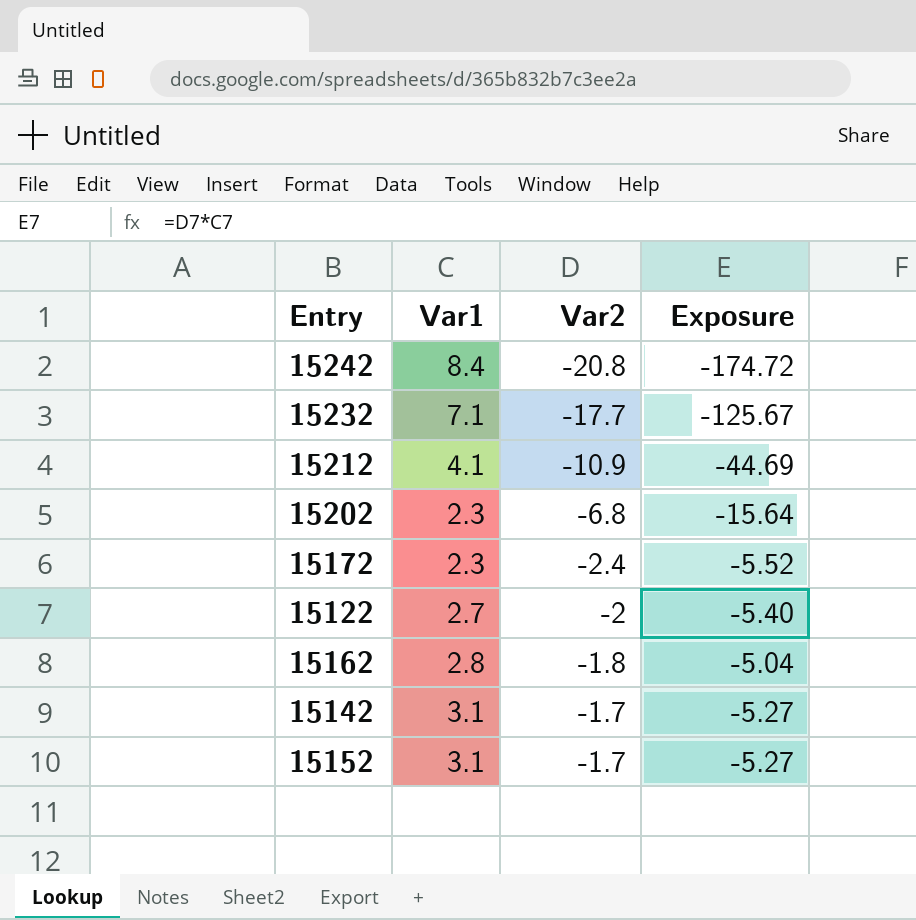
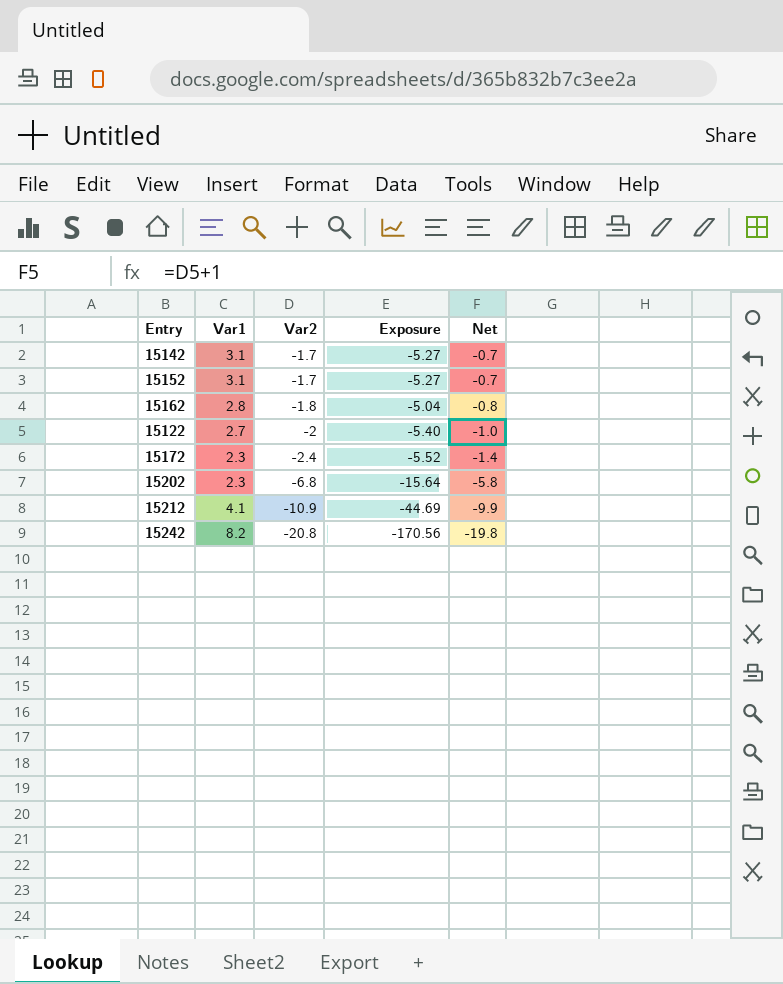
row order: Var2 ascending -> Var2 descending
column Net | formula: none -> [Var2] + 1
row 15232: 7.1 | -17.7 | -125.67 -> none
15242 | Var1: 8.4 -> 8.2
15242 | Exposure: -174.72 -> -170.56

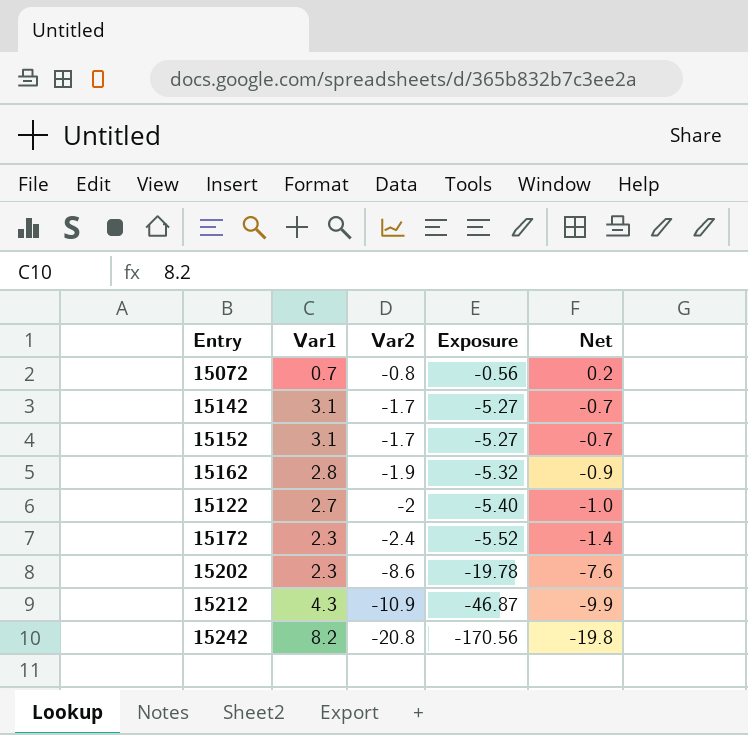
row 15072: none -> 0.7 | -0.8 | -0.56 | 0.2
15162 | Var2: -1.8 -> -1.9
15162 | Exposure: -5.04 -> -5.32
15162 | Net: -0.8 -> -0.9
15202 | Var2: -6.8 -> -8.6
15202 | Exposure: -15.64 -> -19.78
15202 | Net: -5.8 -> -7.6
15212 | Var1: 4.1 -> 4.3
15212 | Exposure: -44.69 -> -46.87

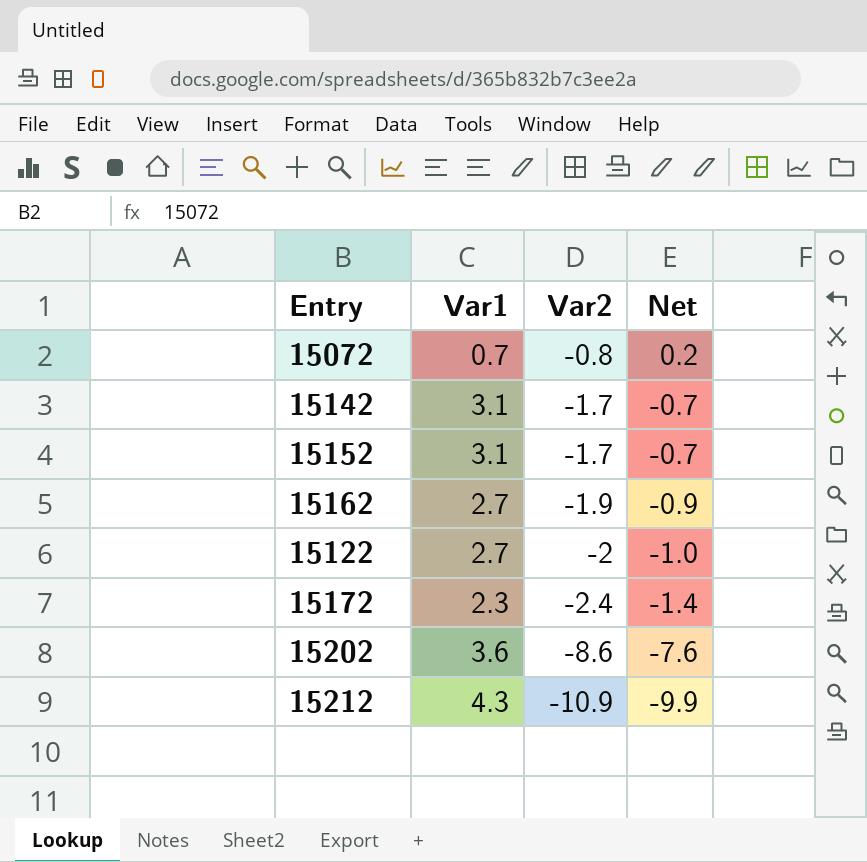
column Exposure | formula: [Var1] * [Var2] -> none
row 15242: 8.2 | -20.8 | -170.56 | -19.8 -> none
15162 | Var1: 2.8 -> 2.7
15202 | Var1: 2.3 -> 3.6

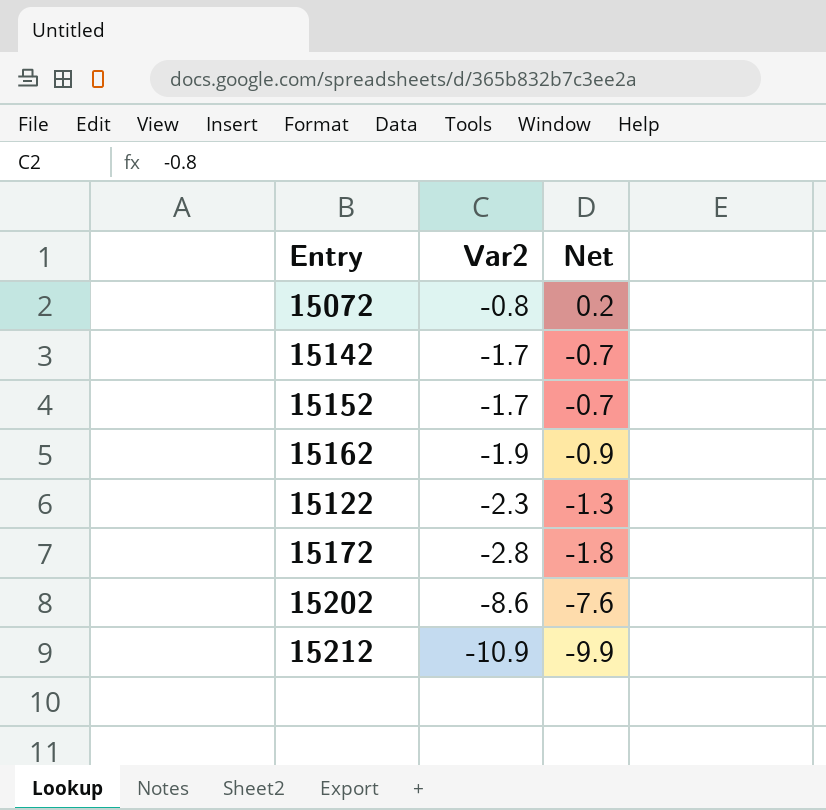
column Var1 | position: 2 -> none
15122 | Var2: -2 -> -2.3
15122 | Net: -1.0 -> -1.3
15172 | Var2: -2.4 -> -2.8
15172 | Net: -1.4 -> -1.8

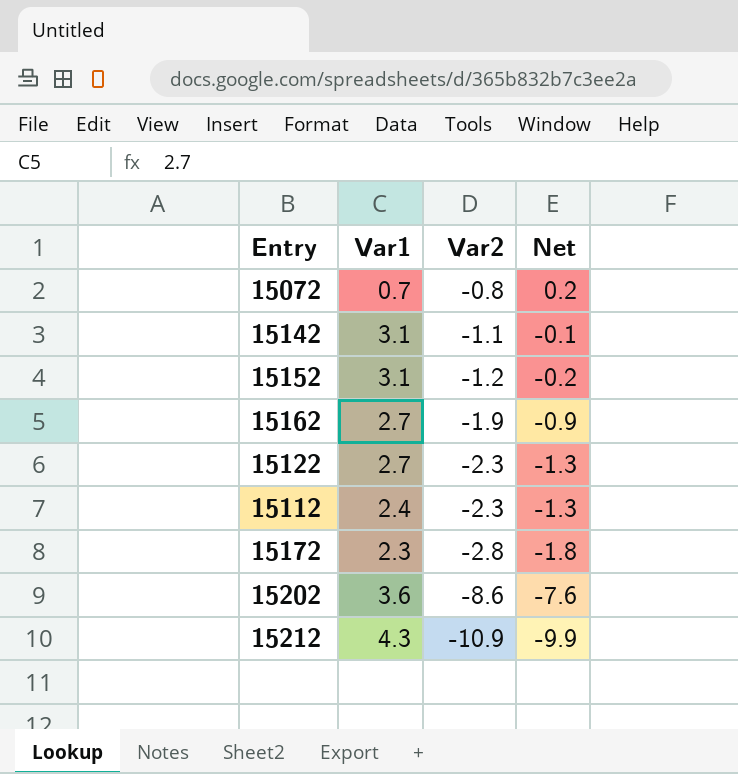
column Var1 | position: none -> 2
15142 | Var2: -1.7 -> -1.1
15142 | Net: -0.7 -> -0.1
15152 | Var2: -1.7 -> -1.2
15152 | Net: -0.7 -> -0.2
row 15112: none -> 2.4 | -2.3 | -1.3

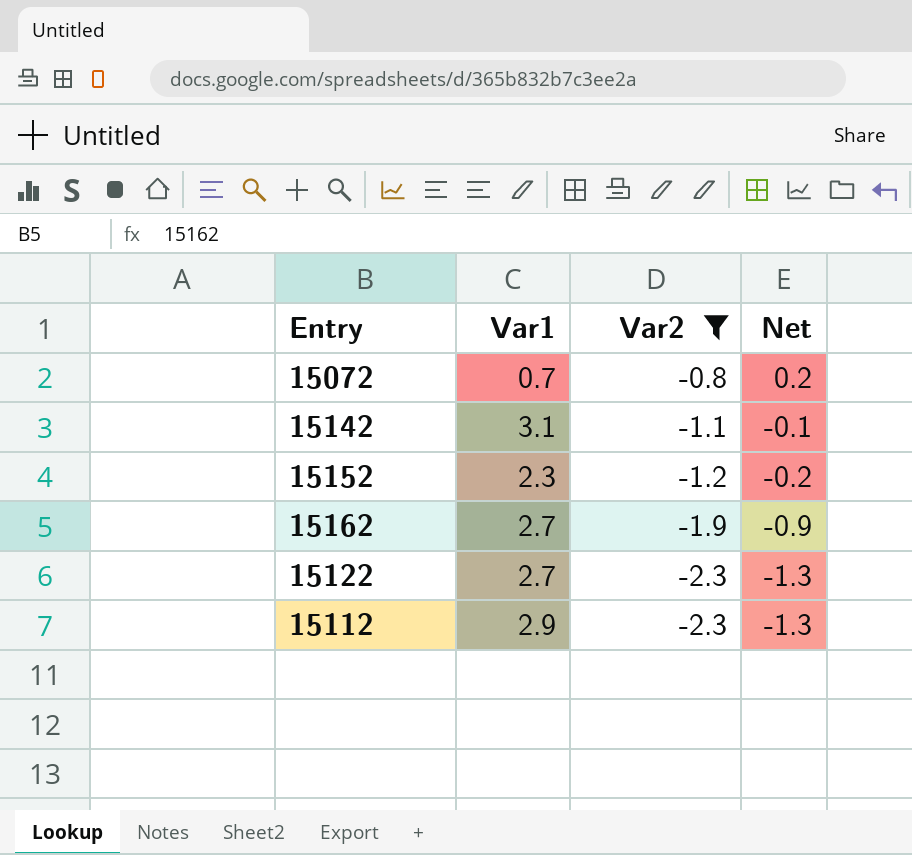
filter: none -> Var2 >= -2.3
15152 | Var1: 3.1 -> 2.3
15112 | Var1: 2.4 -> 2.9

